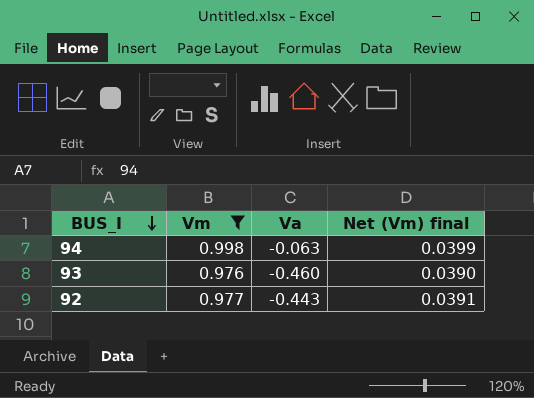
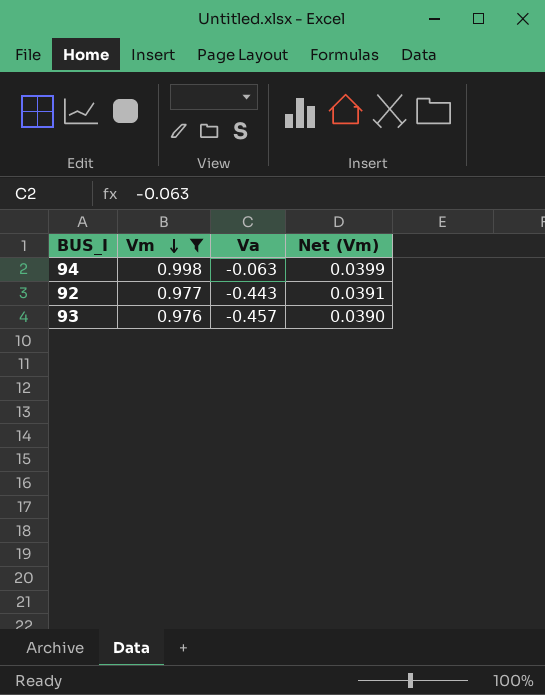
row order: BUS_I descending -> Vm descending
column name: Net (Vm) final -> Net (Vm)
93 | Va: -0.460 -> -0.457

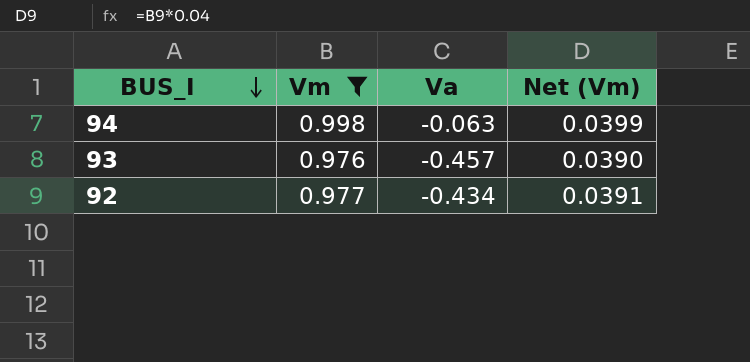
row order: Vm descending -> BUS_I descending
92 | Va: -0.443 -> -0.434

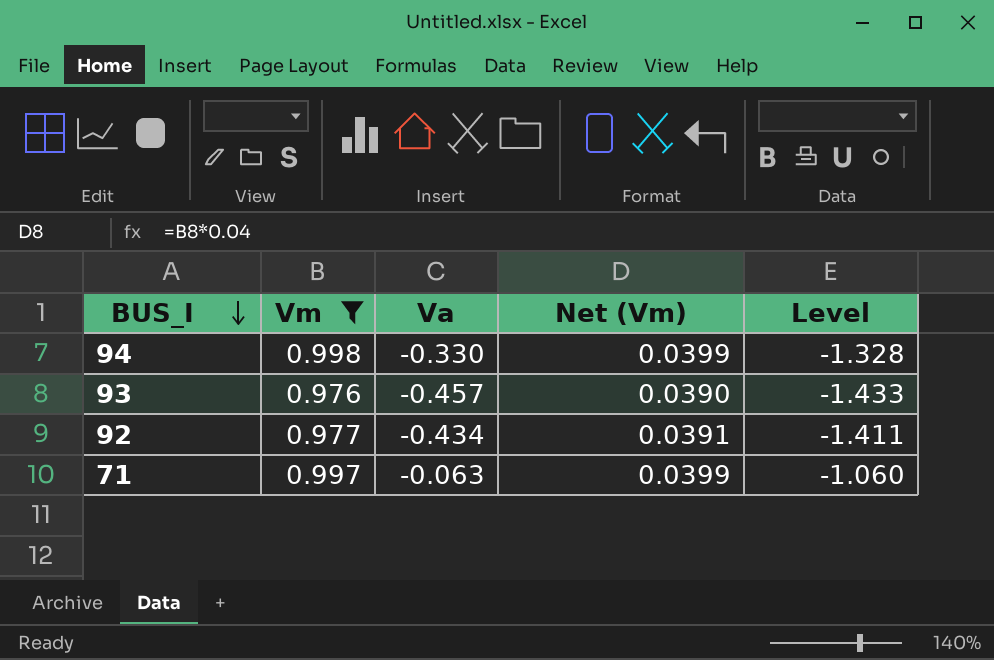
column Level | formula: none -> [Va] - [Vm]
94 | Va: -0.063 -> -0.330
row 71: none -> 0.997 | -0.063 | 0.0399 | -1.060

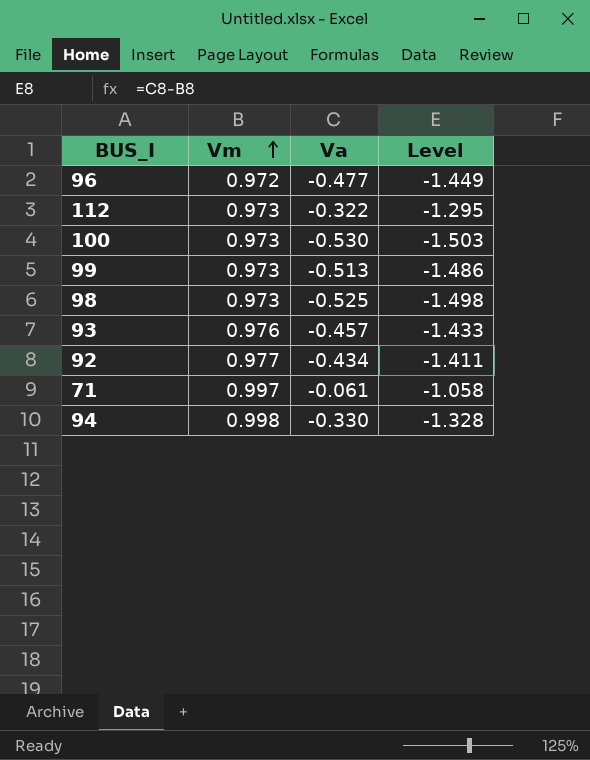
filter: Vm >= 0.976 -> none
row order: BUS_I descending -> Vm ascending
column Net (Vm) | formula: [Vm] * 0.04 -> none
71 | Va: -0.063 -> -0.061
71 | Level: -1.060 -> -1.058

